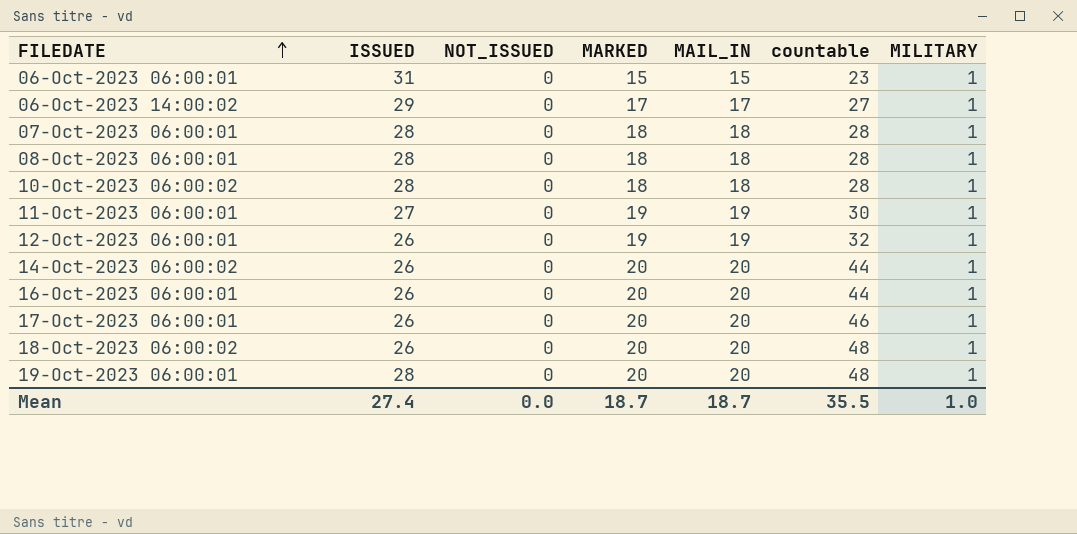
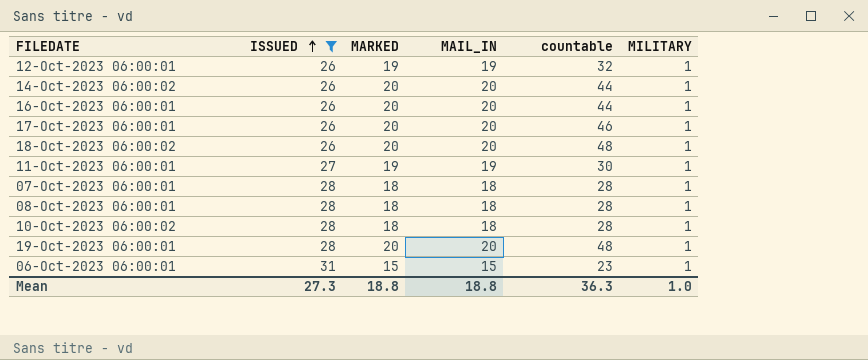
filter: none -> ISSUED != 29
row order: FILEDATE ascending -> ISSUED ascending
column NOT_ISSUED | position: 3 -> none
Mean | ISSUED: 27.4 -> 27.3
Mean | MARKED: 18.7 -> 18.8
Mean | MAIL_IN: 18.7 -> 18.8
Mean | countable: 35.5 -> 36.3

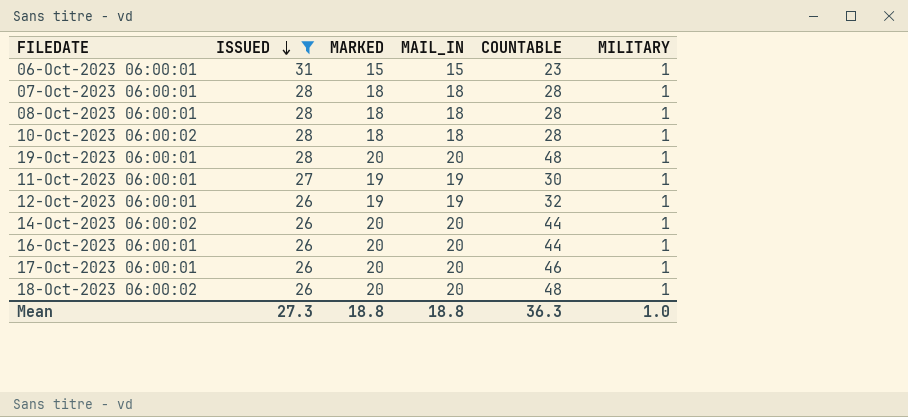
row order: ISSUED ascending -> ISSUED descending
column name: countable -> COUNTABLE

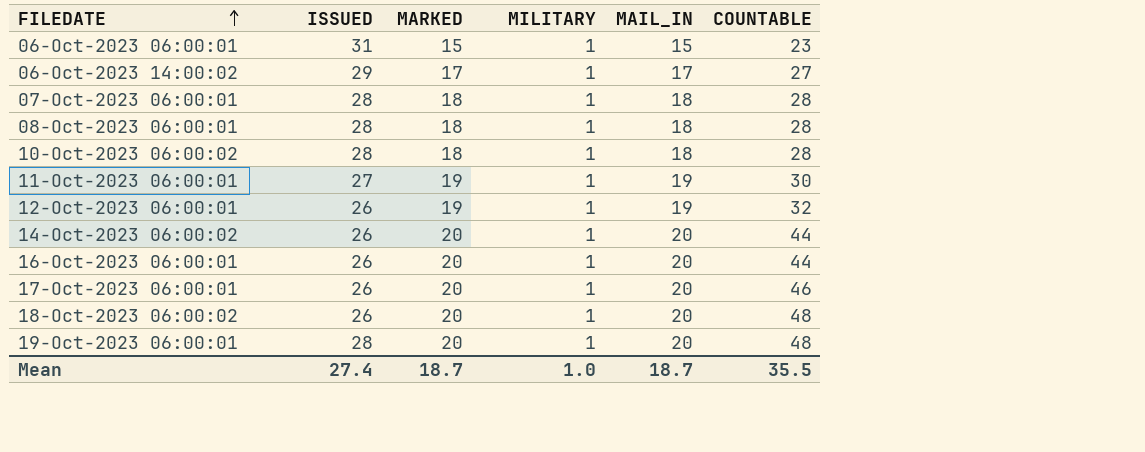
filter: ISSUED != 29 -> none
row order: ISSUED descending -> FILEDATE ascending
column MILITARY | position: 6 -> 4
Mean | ISSUED: 27.3 -> 27.4
Mean | MARKED: 18.8 -> 18.7
Mean | MAIL_IN: 18.8 -> 18.7
Mean | COUNTABLE: 36.3 -> 35.5

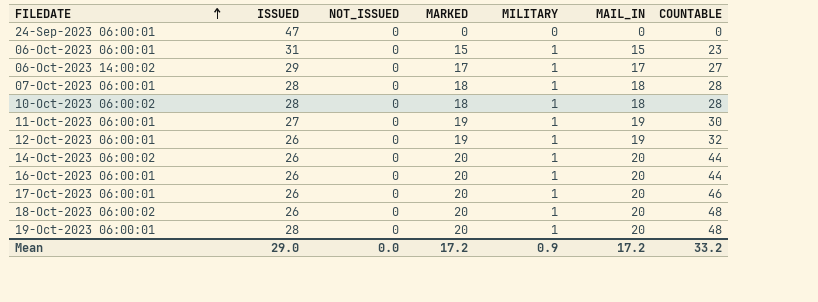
column NOT_ISSUED | position: none -> 3
row 08-Oct-2023 06:00:01: 28 | 18 | 1 | 18 | 28 -> none
row 24-Sep-2023 06:00:01: none -> 47 | 0 | 0 | 0 | 0 | 0
Mean | ISSUED: 27.4 -> 29.0
Mean | MARKED: 18.7 -> 17.2
Mean | MILITARY: 1.0 -> 0.9
Mean | MAIL_IN: 18.7 -> 17.2
Mean | COUNTABLE: 35.5 -> 33.2

